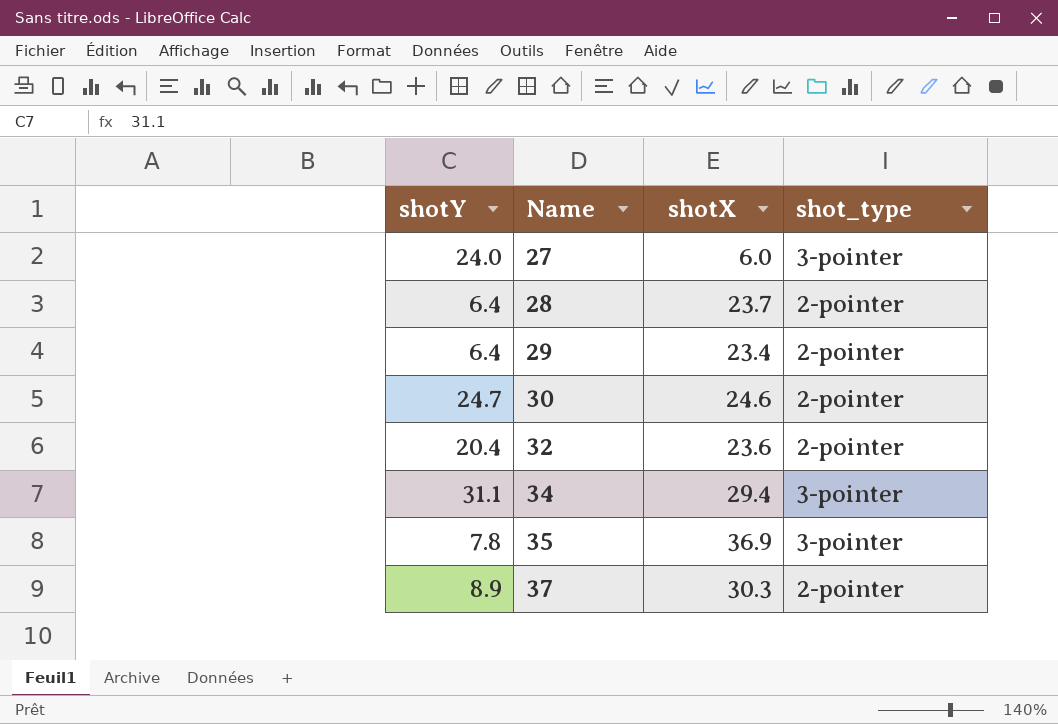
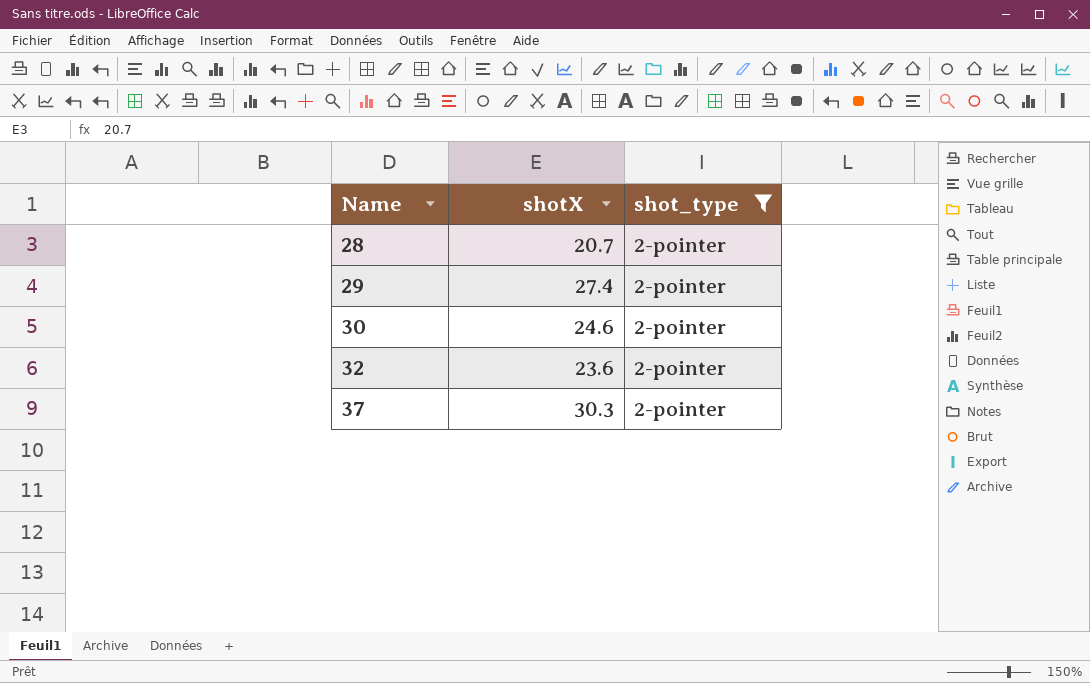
filter: none -> shot_type = 2-pointer
column shotY | position: 1 -> none
28 | shotX: 23.7 -> 20.7
29 | shotX: 23.4 -> 27.4

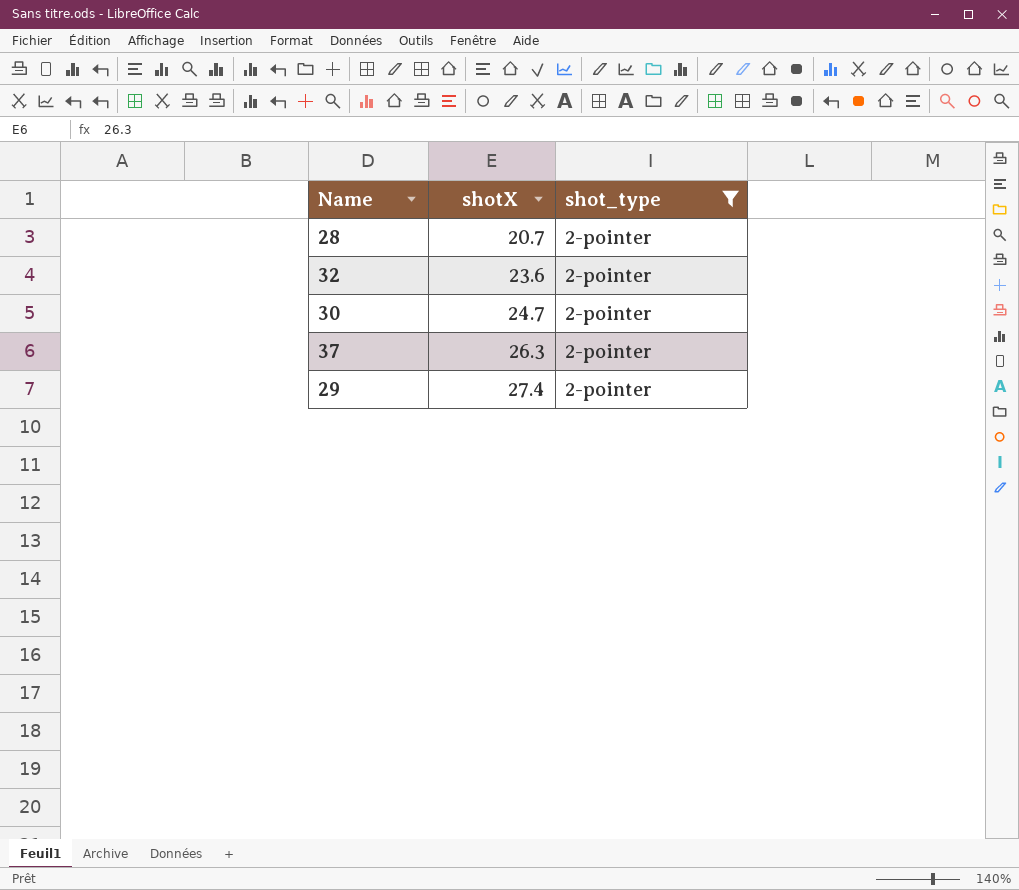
row order: Name ascending -> shotX ascending
30 | shotX: 24.6 -> 24.7
37 | shotX: 30.3 -> 26.3

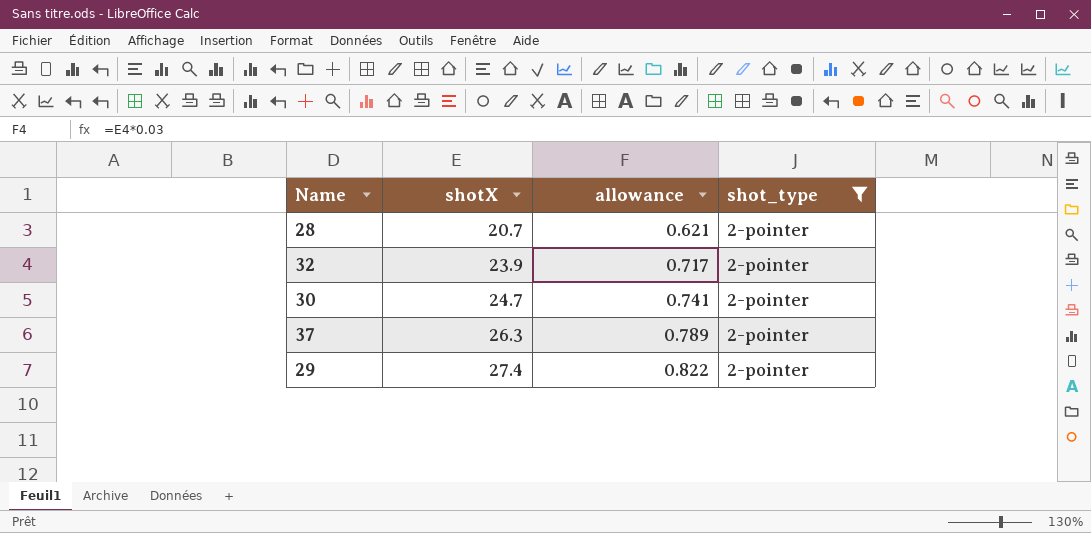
column allowance | formula: none -> [shotX] * 0.03
32 | shotX: 23.6 -> 23.9

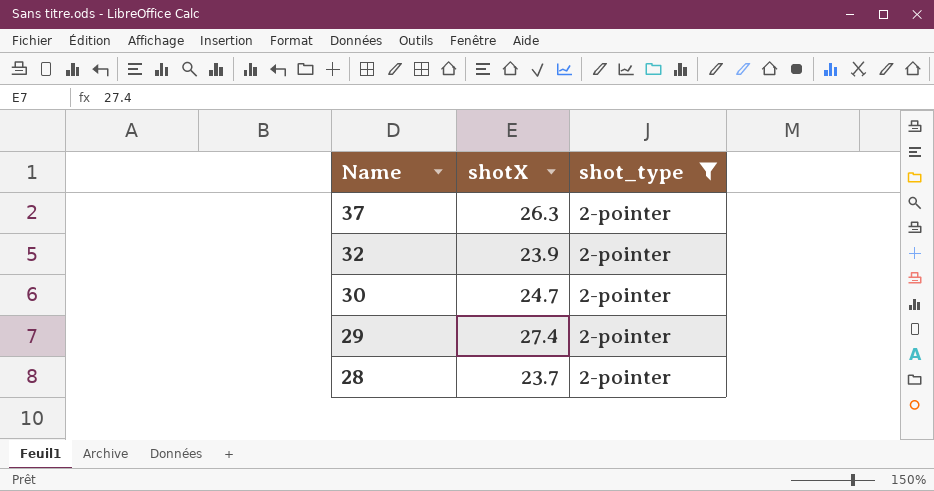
row order: shotX ascending -> Name descending
column allowance | formula: [shotX] * 0.03 -> none
28 | shotX: 20.7 -> 23.7

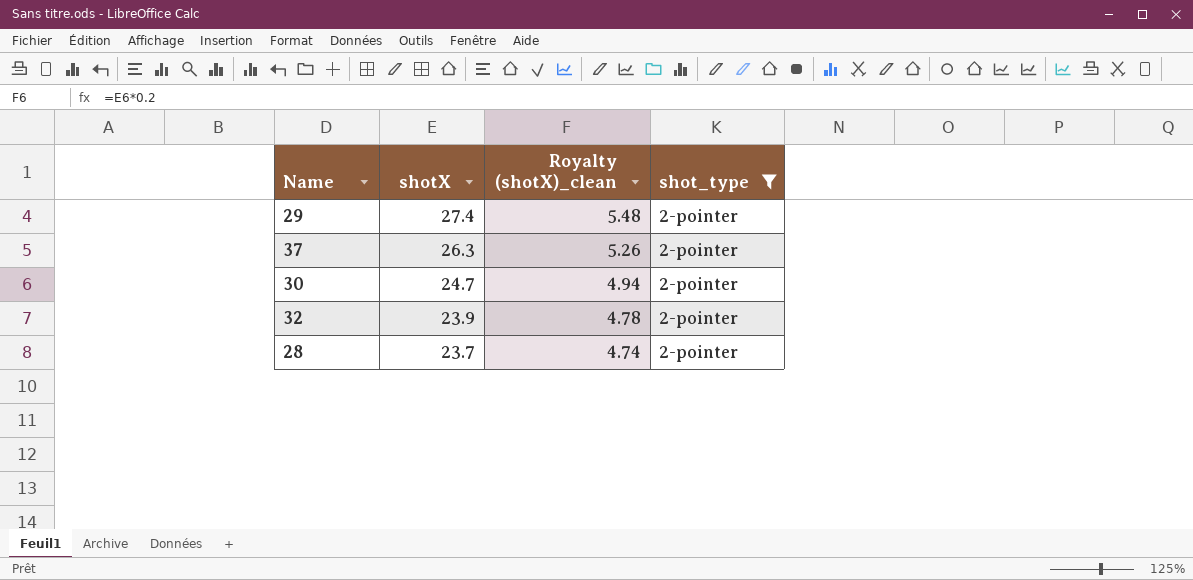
row order: Name descending -> shotX descending
column Royalty (shotX)_clean | formula: none -> [shotX] * 0.2

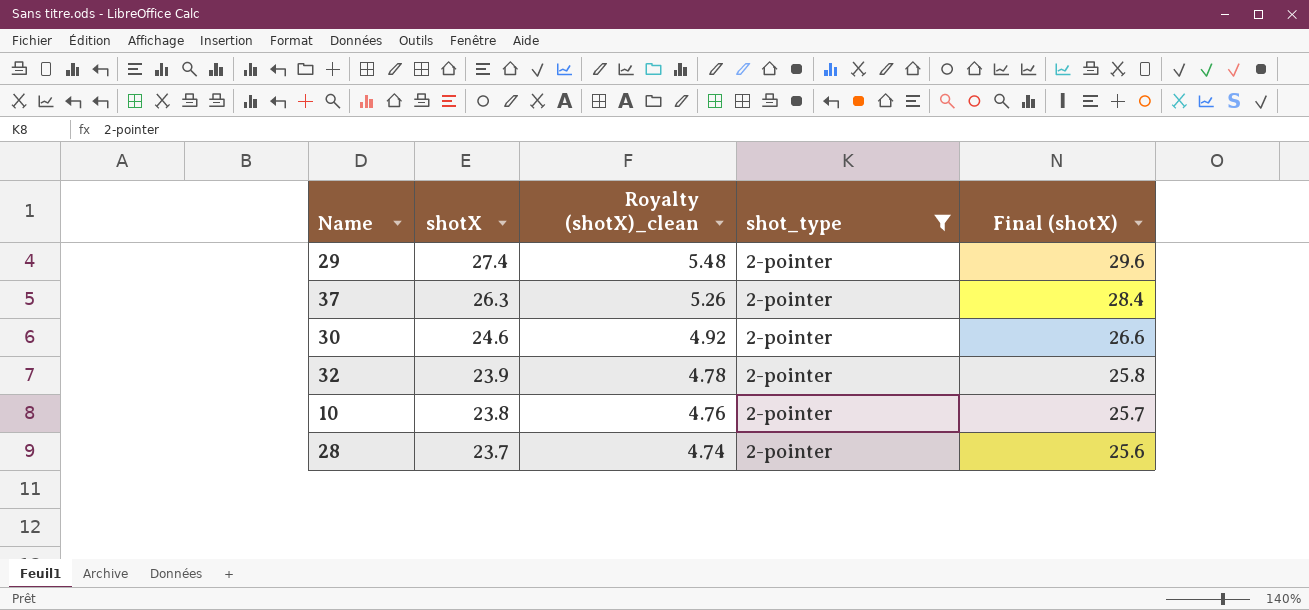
column Final (shotX) | formula: none -> [shotX] * 1.08
30 | shotX: 24.7 -> 24.6
30 | Royalty (shotX)_clean: 4.94 -> 4.92
row 10: none -> 23.8 | 4.76 | 2-pointer | 25.7

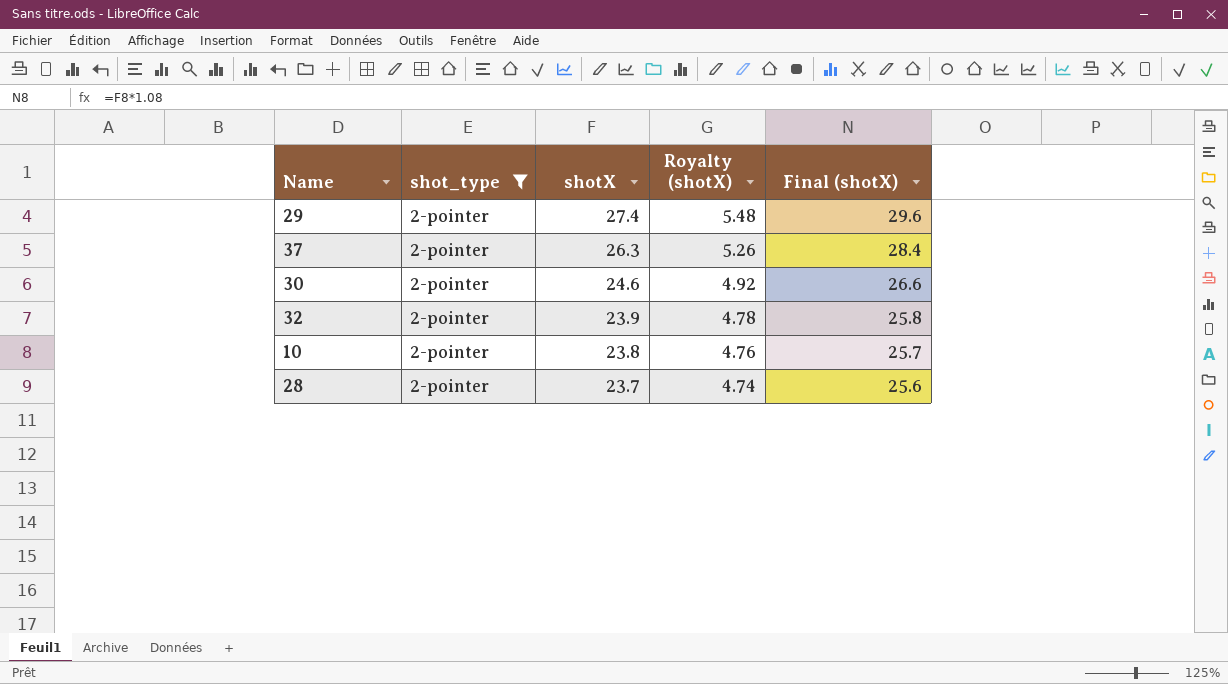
column shot_type | position: 4 -> 2
column name: Royalty (shotX)_clean -> Royalty (shotX)

